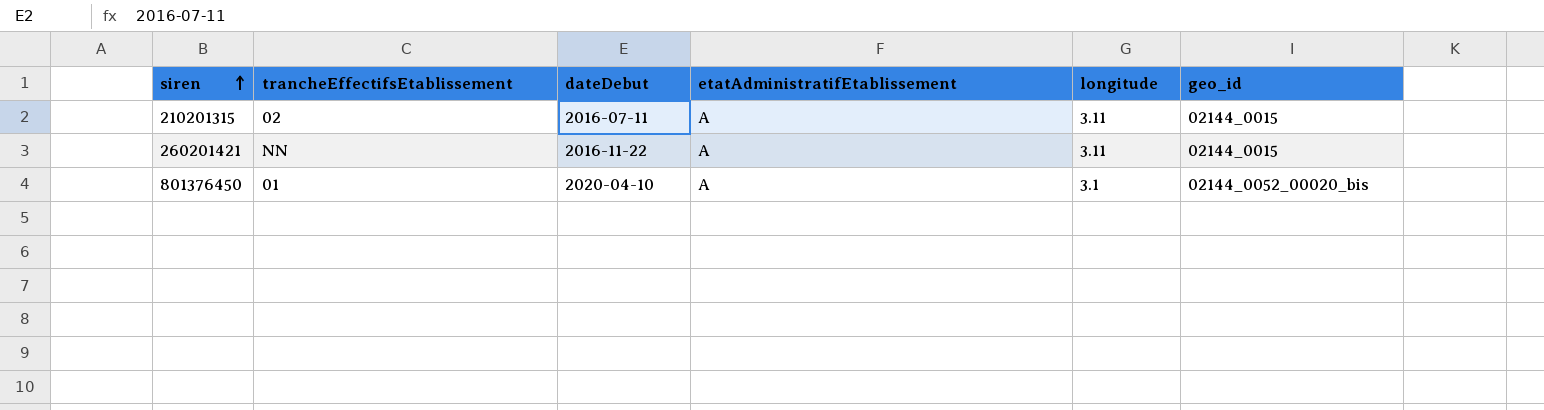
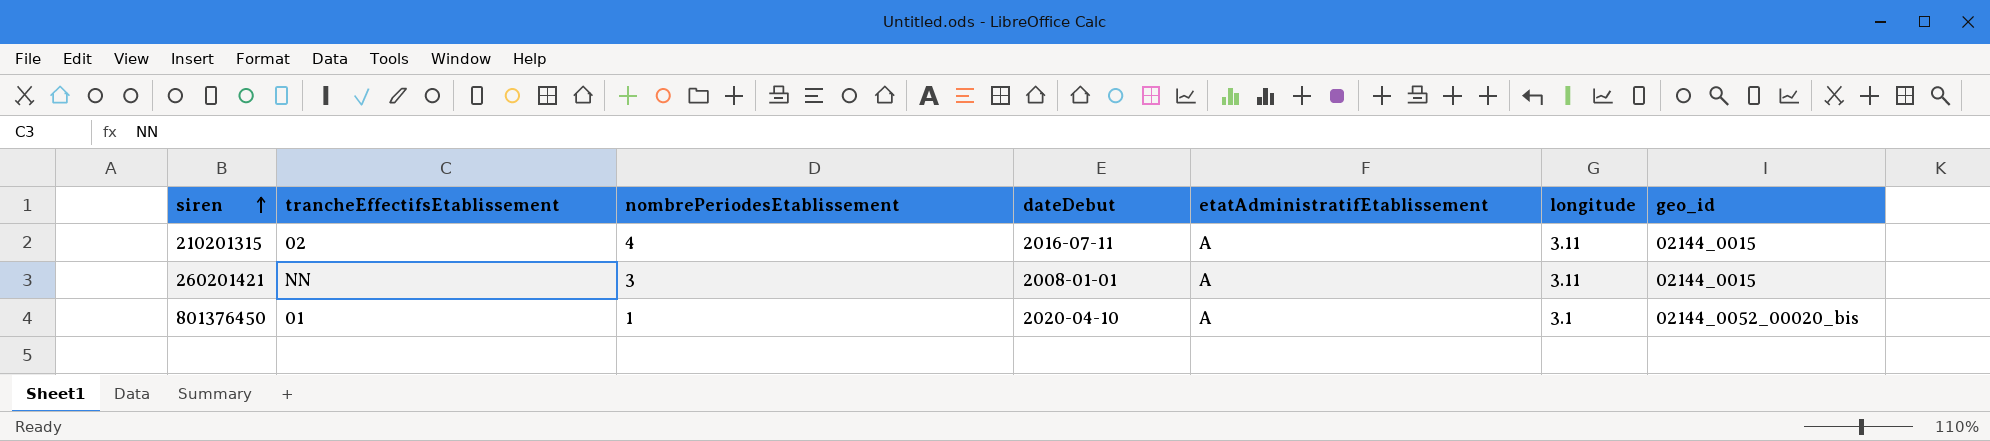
column nombrePeriodesEtablissement | position: none -> 3
260201421 | dateDebut: 2016-11-22 -> 2008-01-01

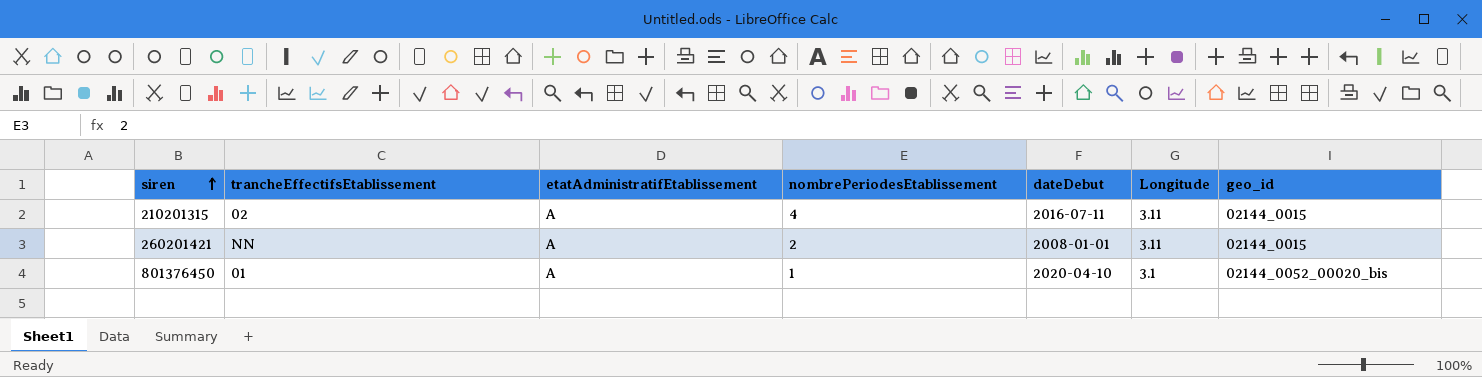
column etatAdministratifEtablissement | position: 5 -> 3
column name: longitude -> Longitude
260201421 | nombrePeriodesEtablissement: 3 -> 2

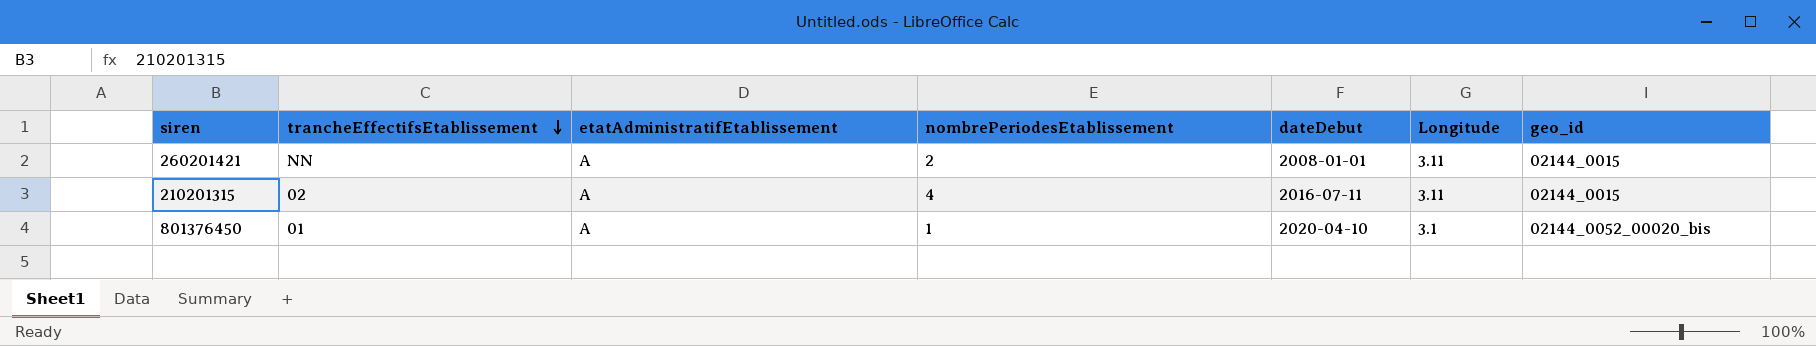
row order: siren ascending -> trancheEffectifsEtablissement descending

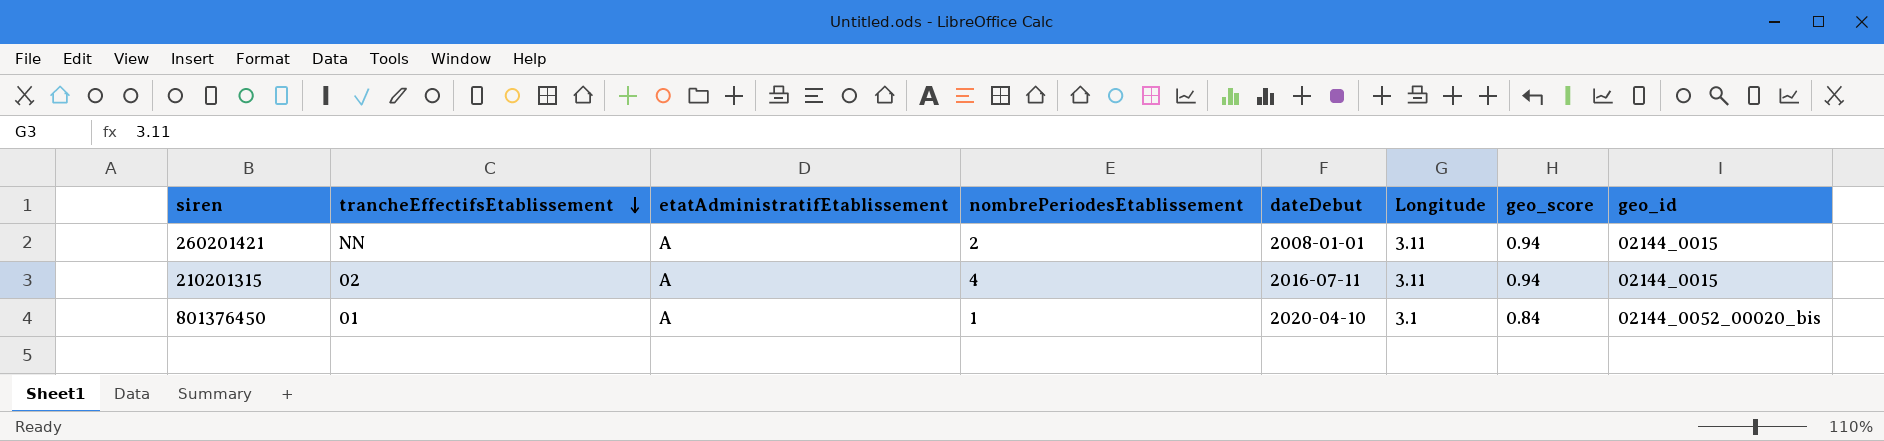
column geo_score | position: none -> 7

